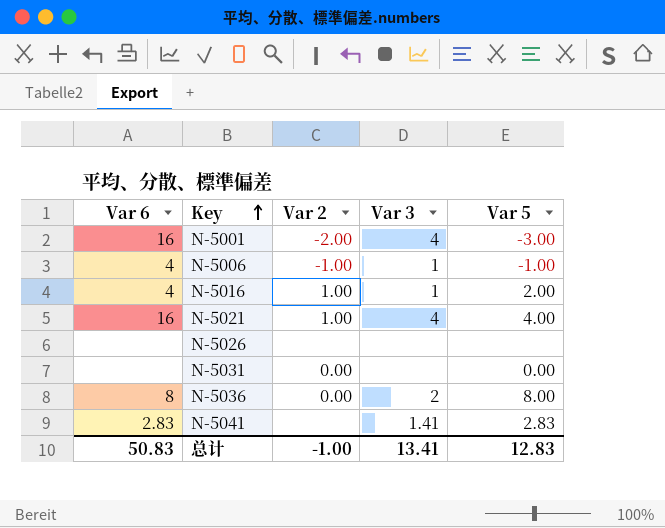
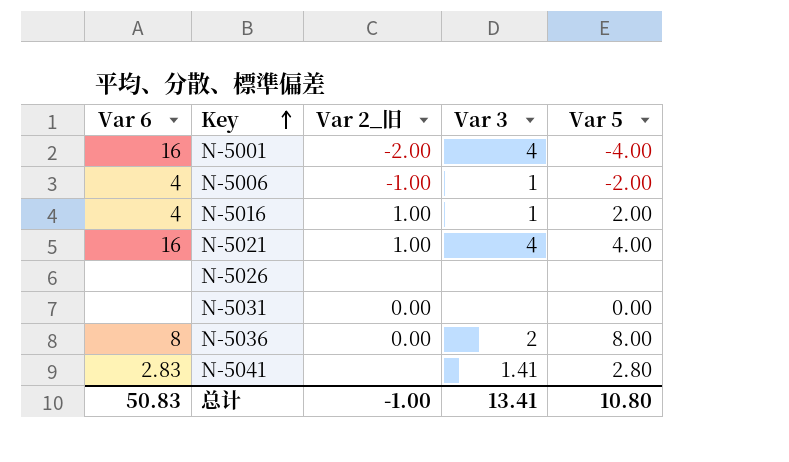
column name: Var 2 -> Var 2_旧
N-5001 | Var 5: -3.00 -> -4.00
N-5006 | Var 5: -1.00 -> -2.00
N-5041 | Var 5: 2.83 -> 2.80
总计 | Var 5: 12.83 -> 10.80

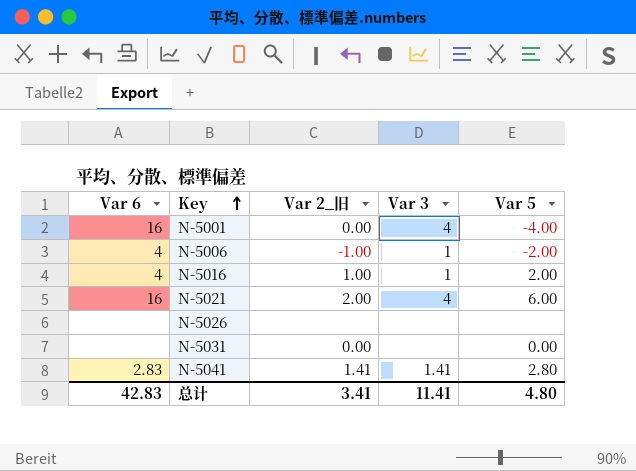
row N-5036: 8 | 0.00 | 2 | 8.00 -> none
N-5001 | Var 2_旧: -2.00 -> 0.00
N-5021 | Var 2_旧: 1.00 -> 2.00
N-5021 | Var 5: 4.00 -> 6.00
N-5041 | Var 2_旧: none -> 1.41
总计 | Var 6: 50.83 -> 42.83
总计 | Var 2_旧: -1.00 -> 3.41
总计 | Var 3: 13.41 -> 11.41
总计 | Var 5: 10.80 -> 4.80

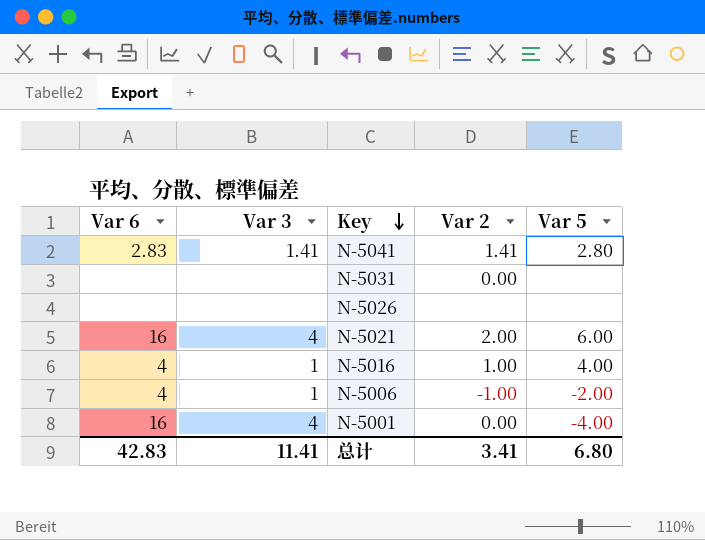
row order: Key ascending -> Key descending
column Var 3 | position: 4 -> 2
column name: Var 2_旧 -> Var 2
N-5031 | Var 5: 0.00 -> none
N-5016 | Var 5: 2.00 -> 4.00
总计 | Var 5: 4.80 -> 6.80

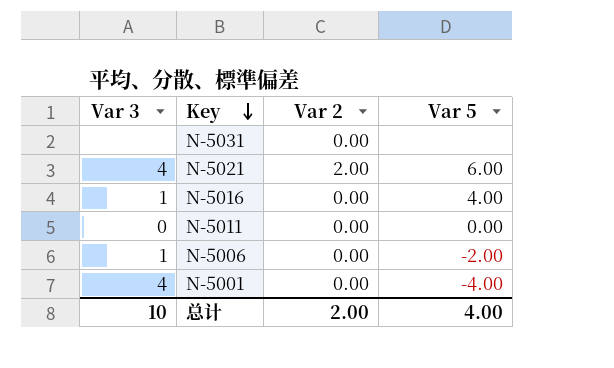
column Var 6 | position: 1 -> none
row N-5041: 2.83 | 1.41 | 1.41 | 2.80 -> none
row N-5026: none | none | none | none -> none
N-5016 | Var 2: 1.00 -> 0.00
row N-5011: none -> 0 | 0.00 | 0.00
N-5006 | Var 2: -1.00 -> 0.00
总计 | Var 3: 11.41 -> 10
总计 | Var 2: 3.41 -> 2.00
总计 | Var 5: 6.80 -> 4.00

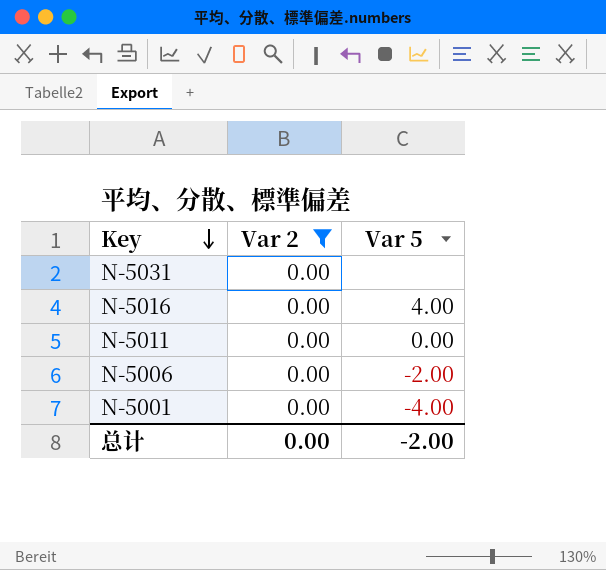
filter: none -> Var 2 = 0.00
column Var 3 | position: 1 -> none
总计 | Var 2: 2.00 -> 0.00
总计 | Var 5: 4.00 -> -2.00

